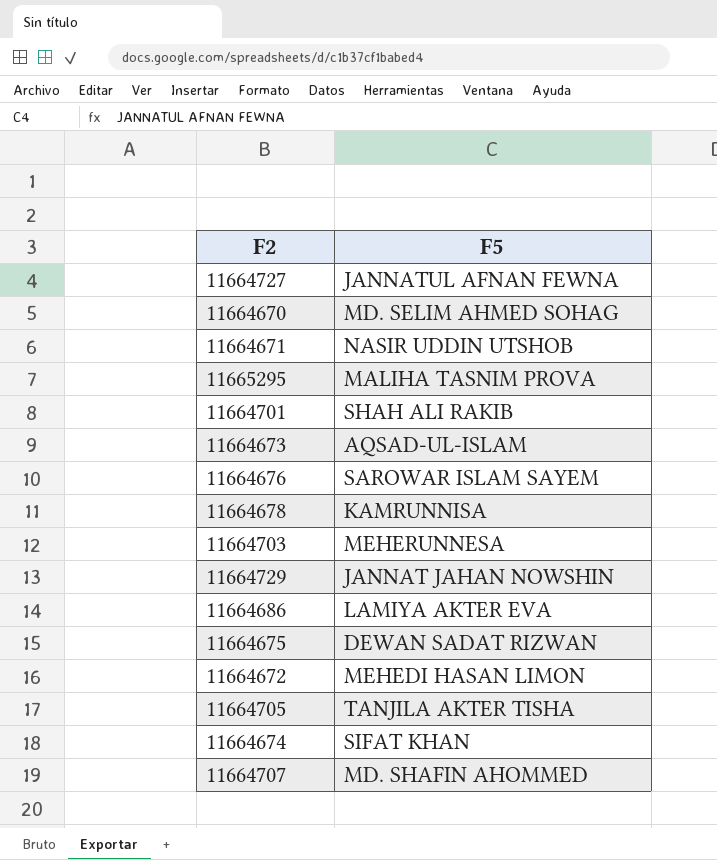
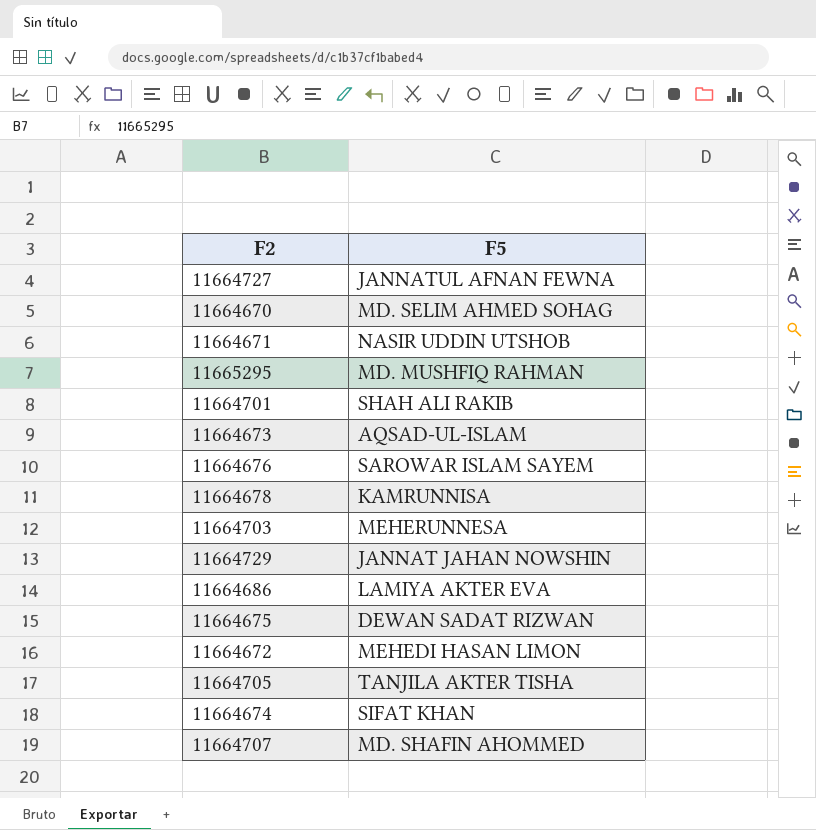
11665295 | F5: MALIHA TASNIM PROVA -> MD. MUSHFIQ RAHMAN

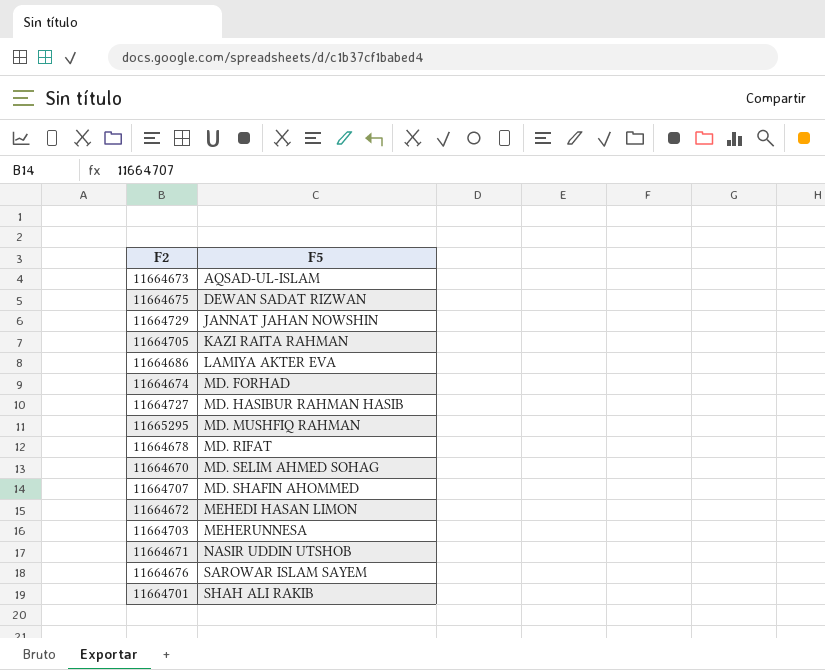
row order: none -> F5 ascending
11664705 | F5: TANJILA AKTER TISHA -> KAZI RAITA RAHMAN
11664674 | F5: SIFAT KHAN -> MD. FORHAD
11664727 | F5: JANNATUL AFNAN FEWNA -> MD. HASIBUR RAHMAN HASIB
11664678 | F5: KAMRUNNISA -> MD. RIFAT

